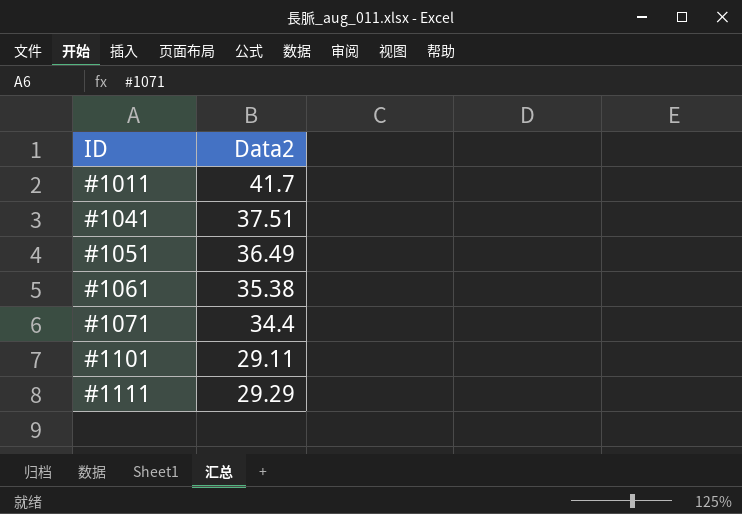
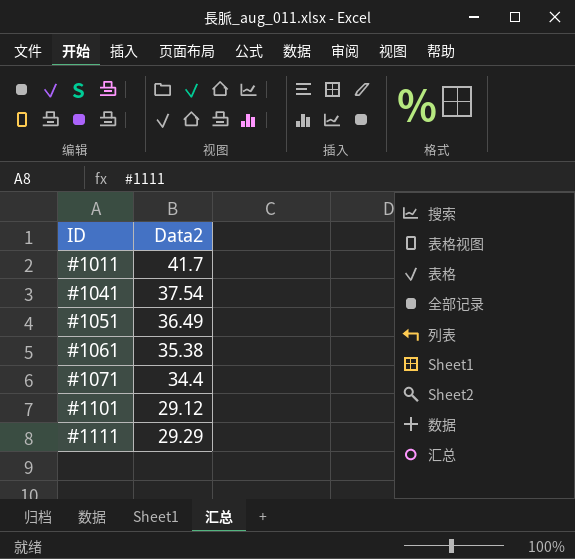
#1041 | Data2: 37.51 -> 37.54
#1101 | Data2: 29.11 -> 29.12

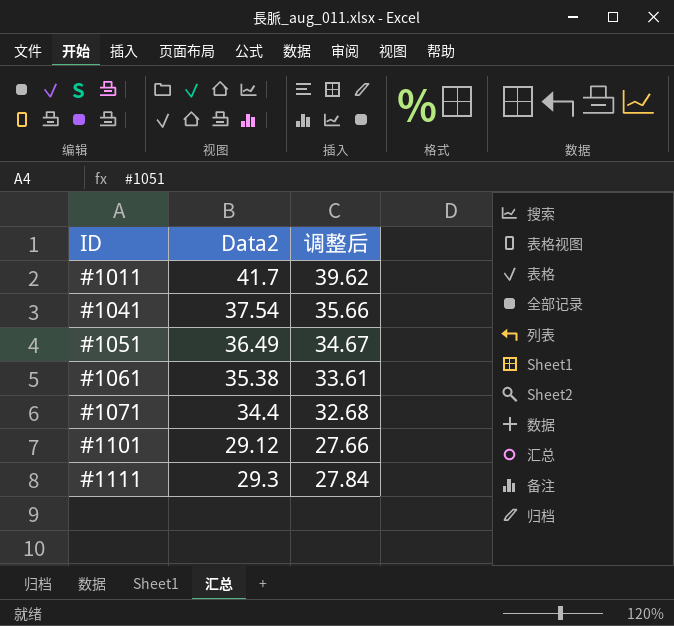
column 调整后 | formula: none -> [Data2] * 0.95
#1111 | Data2: 29.29 -> 29.3

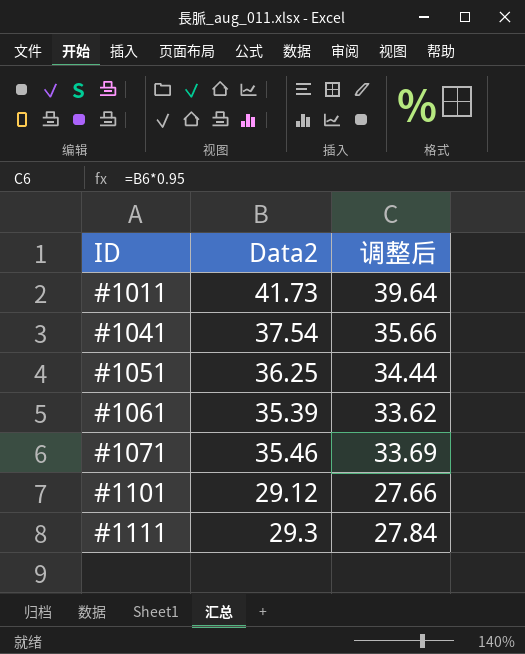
#1011 | Data2: 41.7 -> 41.73
#1011 | 调整后: 39.62 -> 39.64
#1051 | Data2: 36.49 -> 36.25
#1051 | 调整后: 34.67 -> 34.44
#1061 | Data2: 35.38 -> 35.39
#1061 | 调整后: 33.61 -> 33.62
#1071 | Data2: 34.4 -> 35.46
#1071 | 调整后: 32.68 -> 33.69

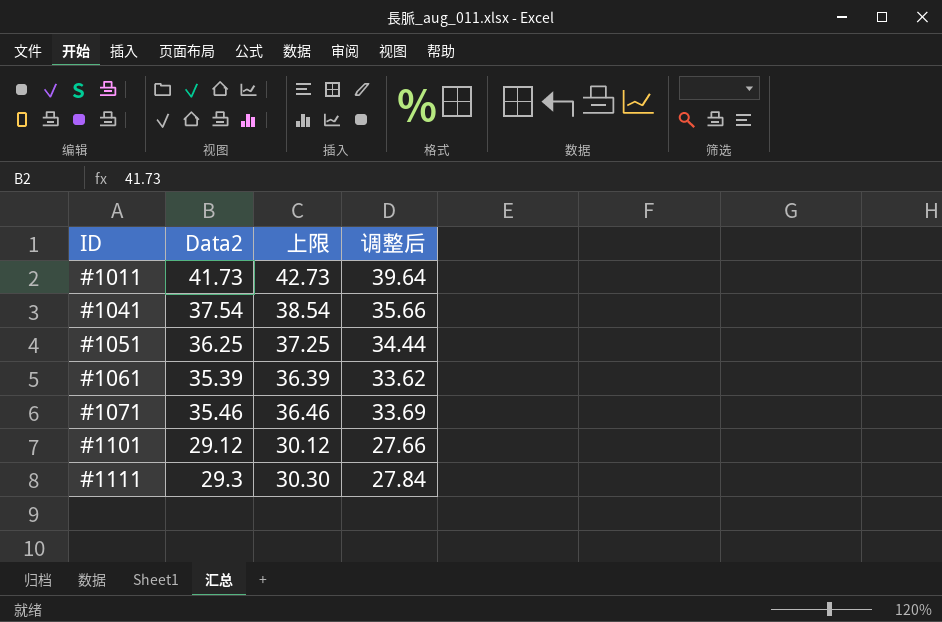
column 上限 | formula: none -> [Data2] + 1

